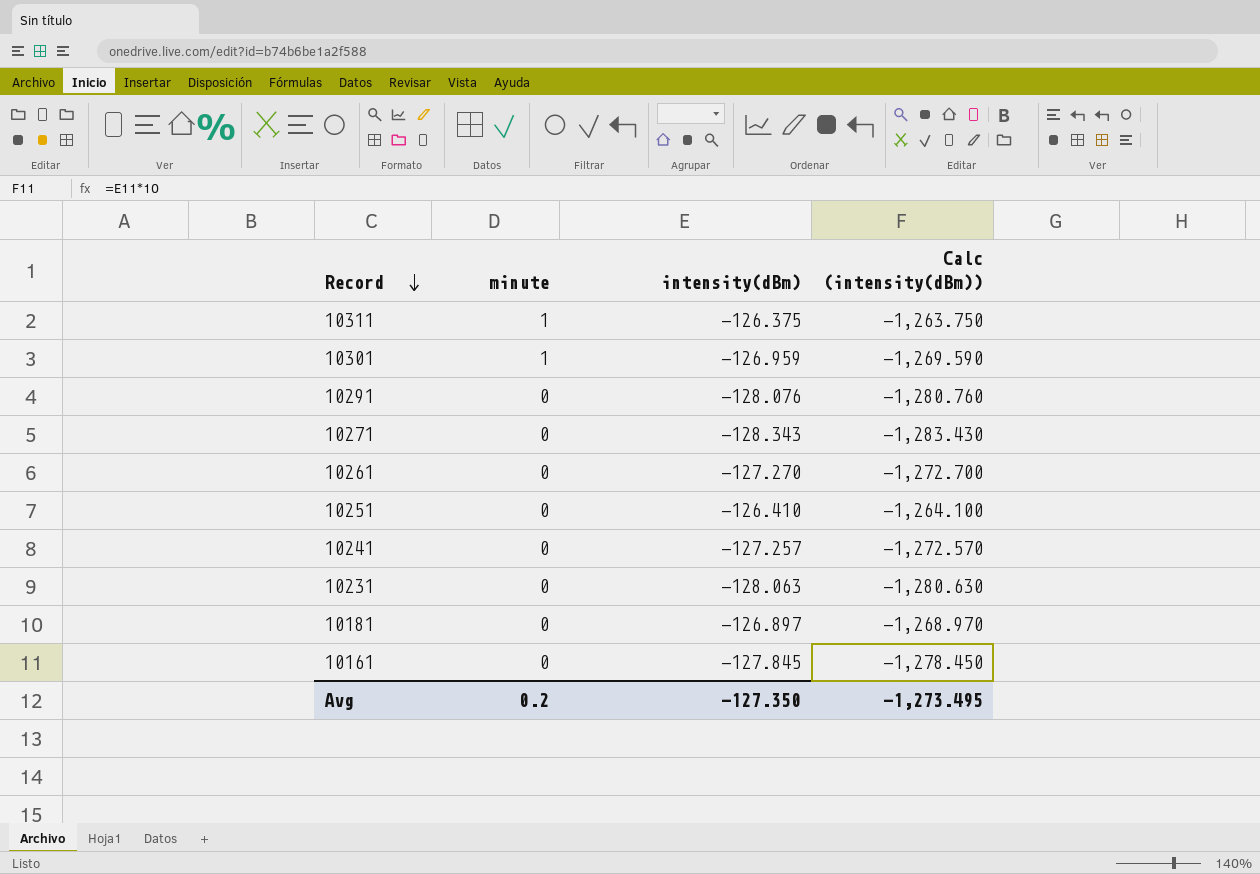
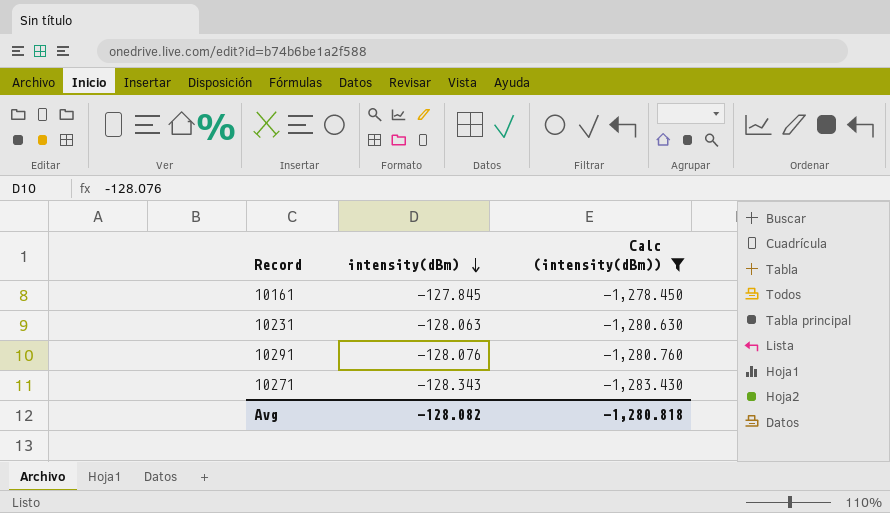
filter: none -> Calc (intensity(dBm)) <= -1,278.450
row order: Record descending -> intensity(dBm) descending
column minute | position: 2 -> none
Avg | intensity(dBm): -127.350 -> -128.082
Avg | Calc (intensity(dBm)): -1,273.495 -> -1,280.818

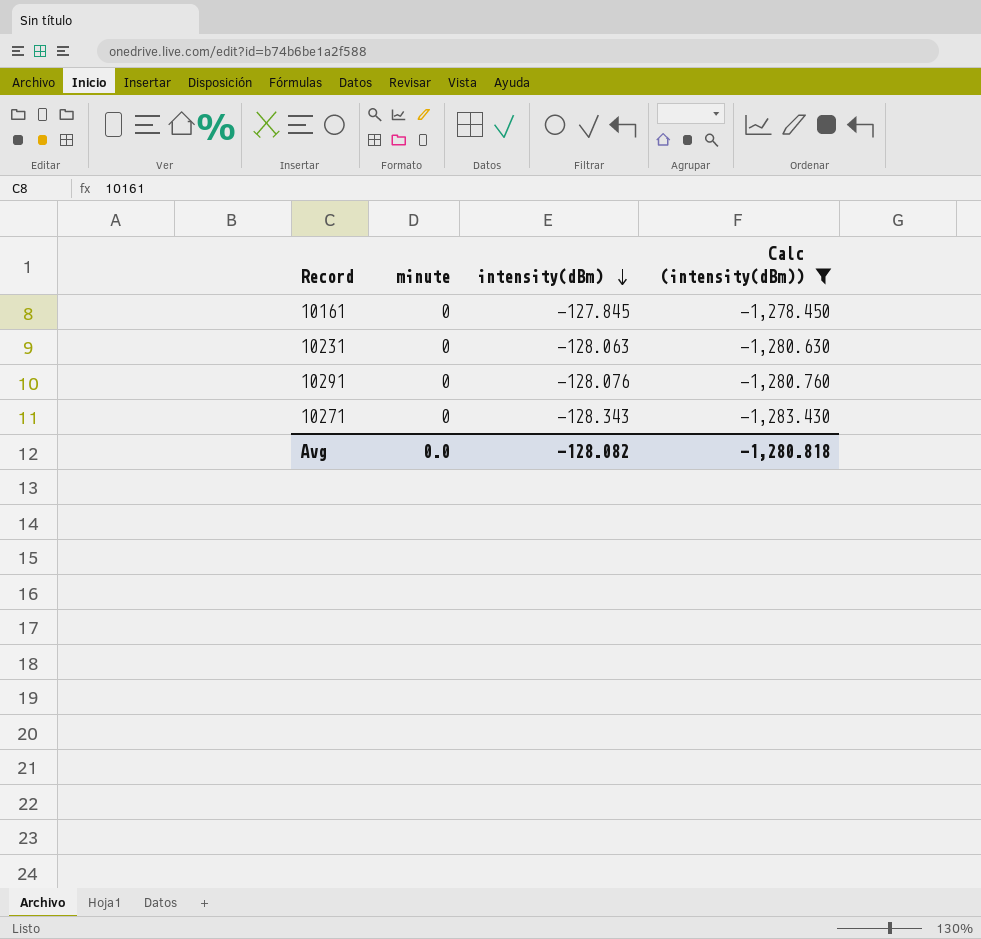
column minute | position: none -> 2

